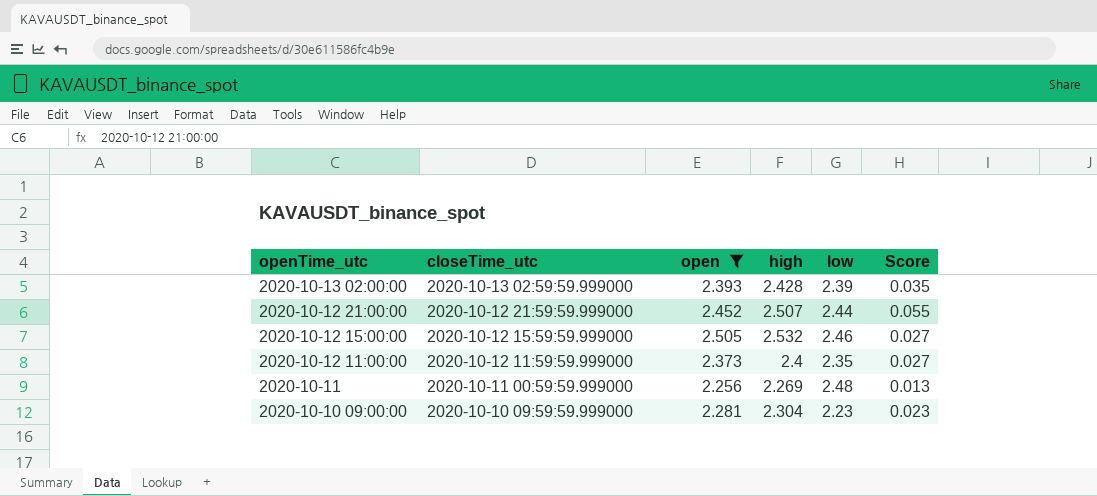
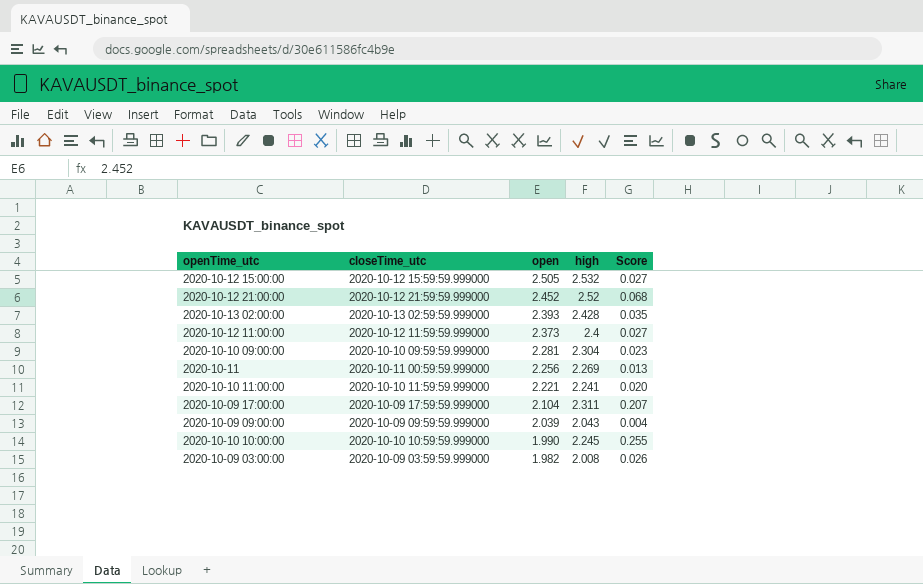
filter: open >= 2.256 -> none
row order: openTime_utc descending -> open descending
column low | position: 5 -> none
2020-10-12 21:00:00 | high: 2.507 -> 2.52
2020-10-12 21:00:00 | Score: 0.055 -> 0.068

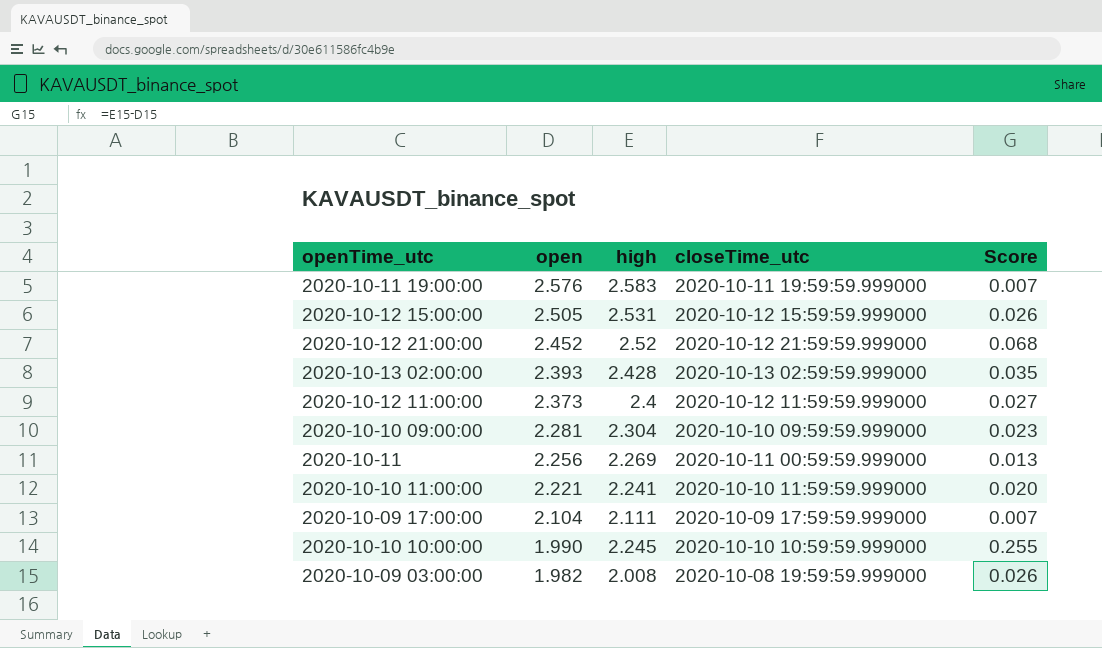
column closeTime_utc | position: 2 -> 4
row 2020-10-09 09:00:00: 2020-10-09 09:59:59.999000 | 2.039 | 2.043 | 0.004 -> none
row 2020-10-11 19:00:00: none -> 2.576 | 2.583 | 2020-10-11 19:59:59.999000 | 0.007
2020-10-12 15:00:00 | high: 2.532 -> 2.531
2020-10-12 15:00:00 | Score: 0.027 -> 0.026
2020-10-09 17:00:00 | high: 2.311 -> 2.111
2020-10-09 17:00:00 | Score: 0.207 -> 0.007
2020-10-09 03:00:00 | closeTime_utc: 2020-10-09 03:59:59.999000 -> 2020-10-08 19:59:59.999000

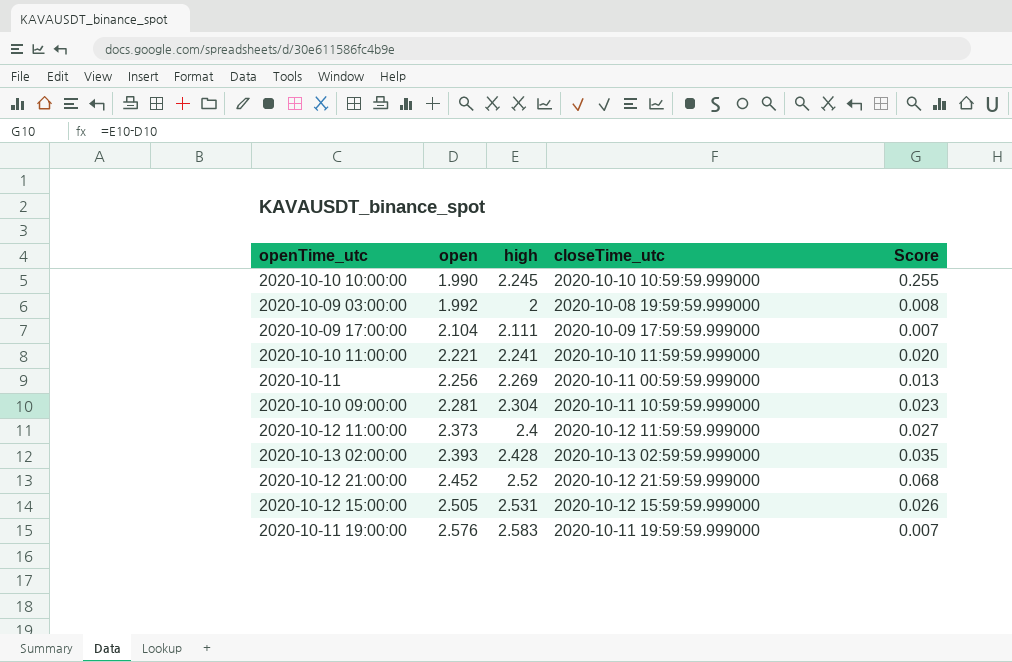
row order: open descending -> open ascending
2020-10-09 03:00:00 | open: 1.982 -> 1.992
2020-10-09 03:00:00 | high: 2.008 -> 2
2020-10-09 03:00:00 | Score: 0.026 -> 0.008
2020-10-10 09:00:00 | closeTime_utc: 2020-10-10 09:59:59.999000 -> 2020-10-11 10:59:59.999000

